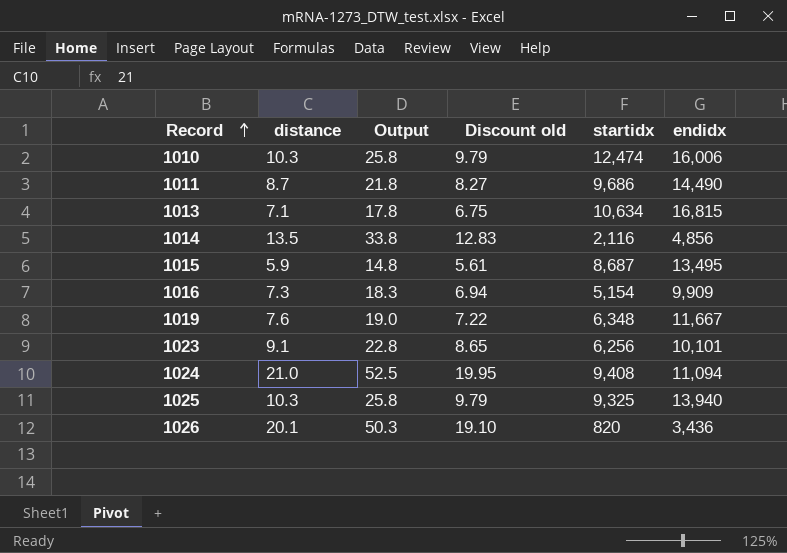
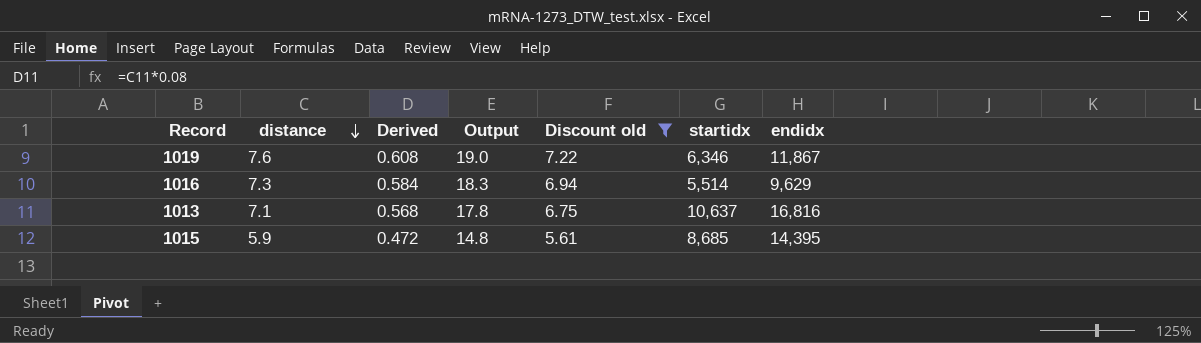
filter: none -> Discount old <= 7.22
row order: Record ascending -> distance descending
column Derived | formula: none -> [distance] * 0.08
1019 | startidx: 6,348 -> 6,346
1019 | endidx: 11,667 -> 11,867
1016 | startidx: 5,154 -> 5,514
1016 | endidx: 9,909 -> 9,629
1013 | startidx: 10,634 -> 10,637
1013 | endidx: 16,815 -> 16,816
1015 | startidx: 8,687 -> 8,685
1015 | endidx: 13,495 -> 14,395

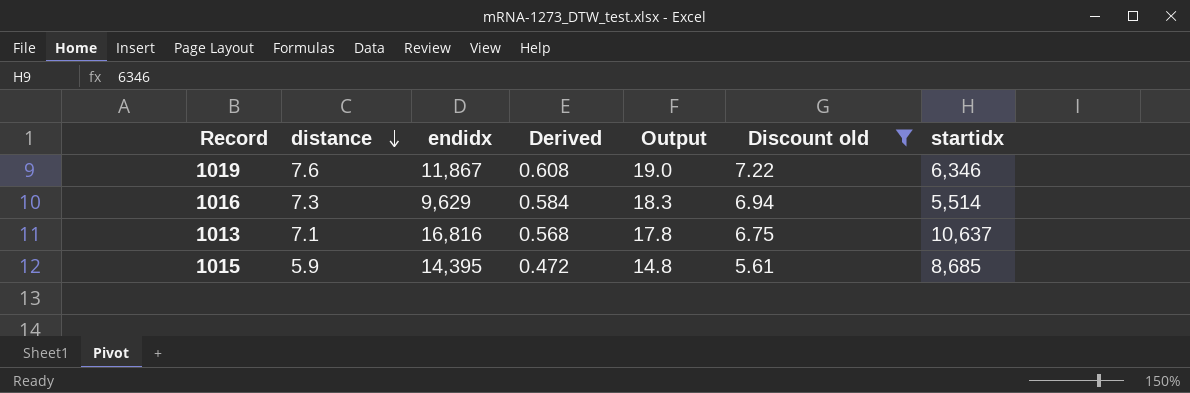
column endidx | position: 7 -> 3

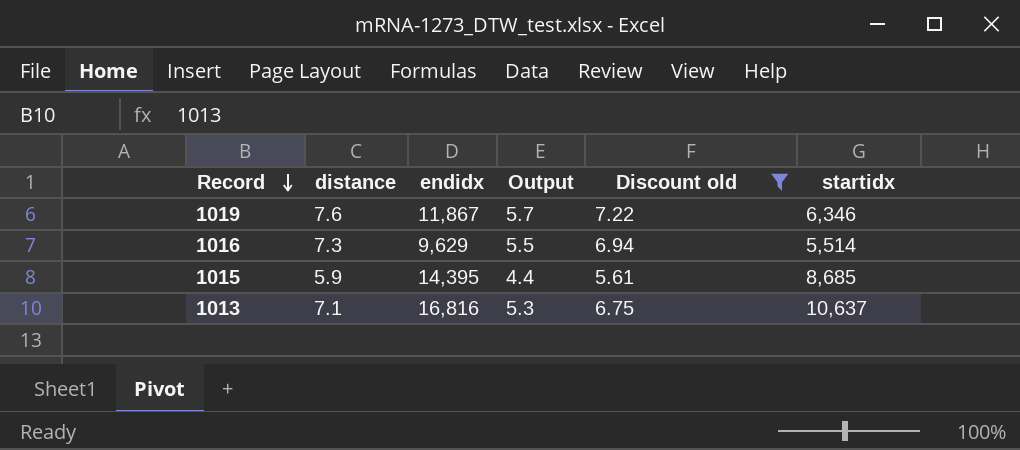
row order: distance descending -> Record descending
column Derived | formula: [distance] * 0.08 -> none
column Output | formula: [distance] * 2.5 -> [distance] * 0.75

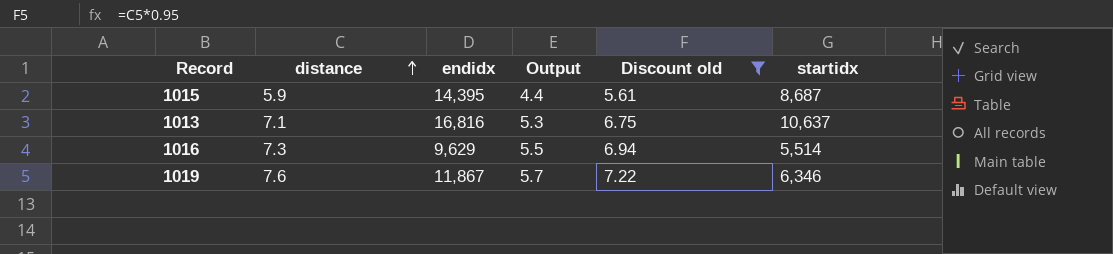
row order: Record descending -> distance ascending
1015 | startidx: 8,685 -> 8,687

